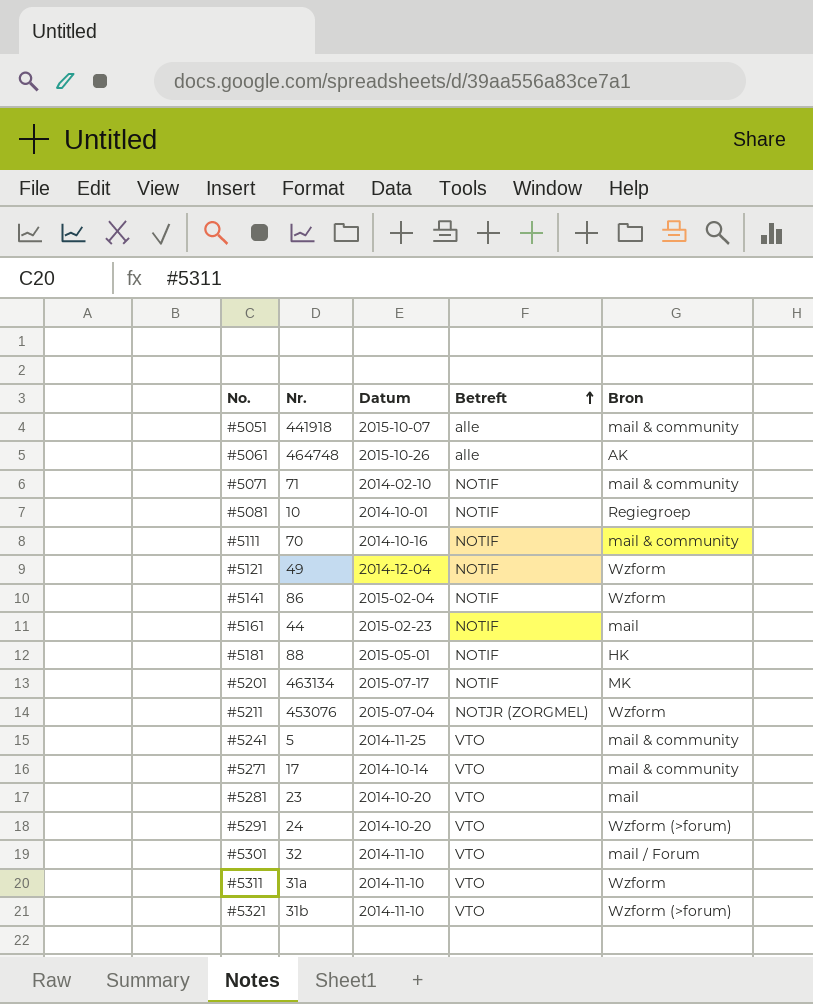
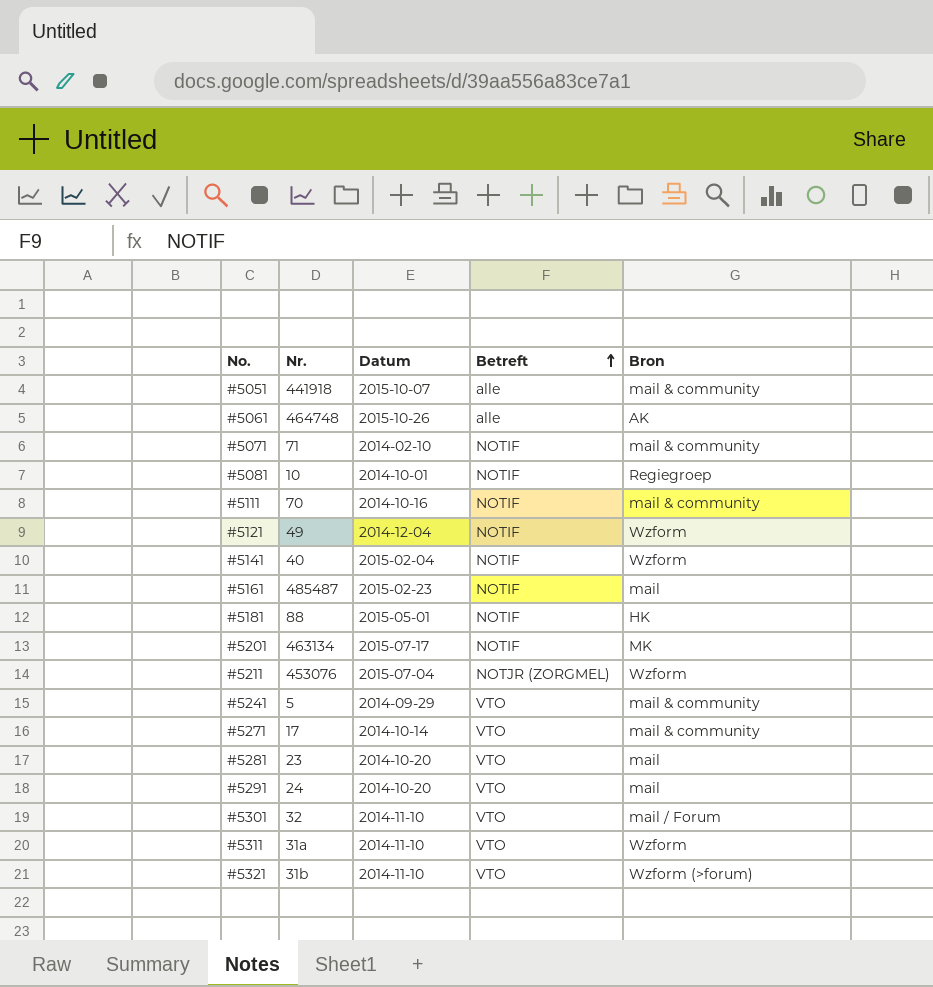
#5141 | Nr.: 86 -> 40
#5161 | Nr.: 44 -> 485487
#5241 | Datum: 2014-11-25 -> 2014-09-29
#5291 | Bron: Wzform (>forum) -> mail

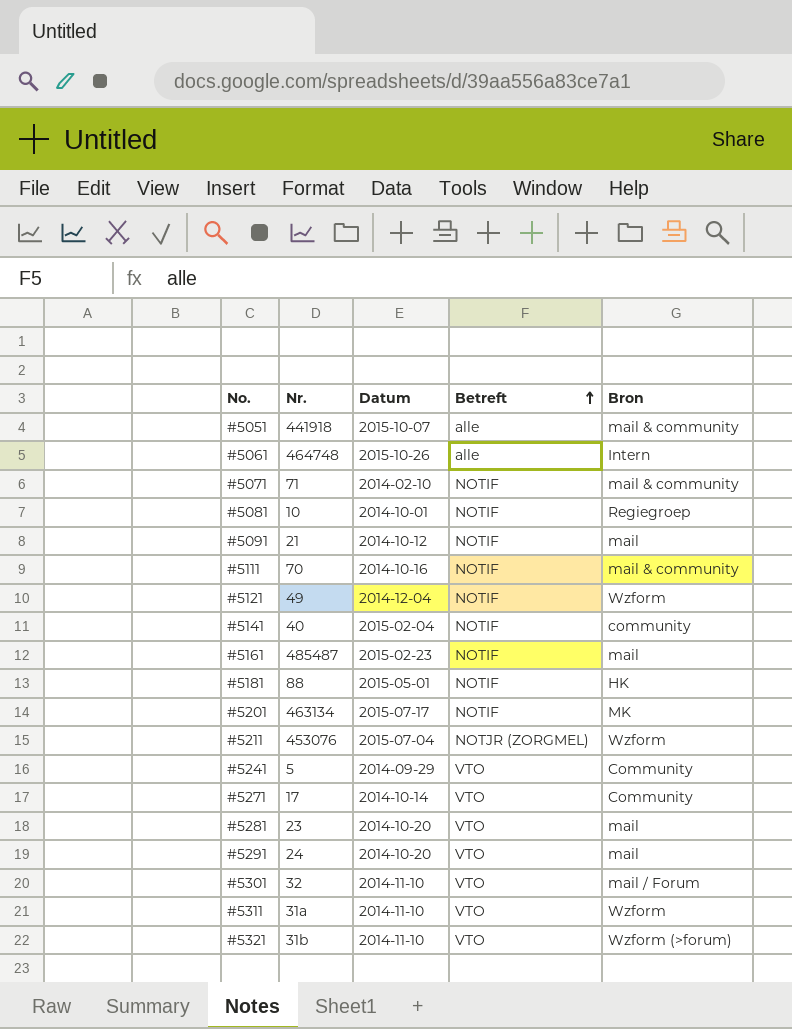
#5061 | Bron: AK -> Intern
row #5091: none -> 21 | 2014-10-12 | NOTIF | mail
#5141 | Bron: Wzform -> community
#5241 | Bron: mail & community -> Community
#5271 | Bron: mail & community -> Community

